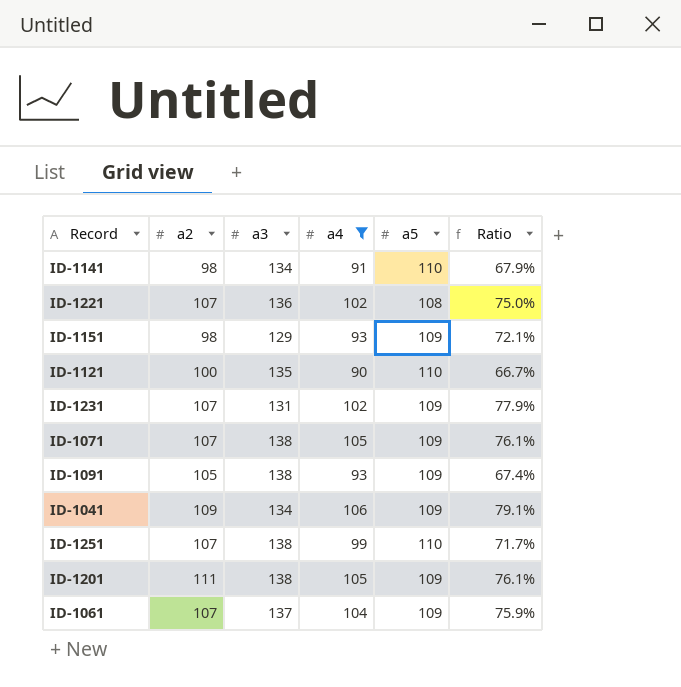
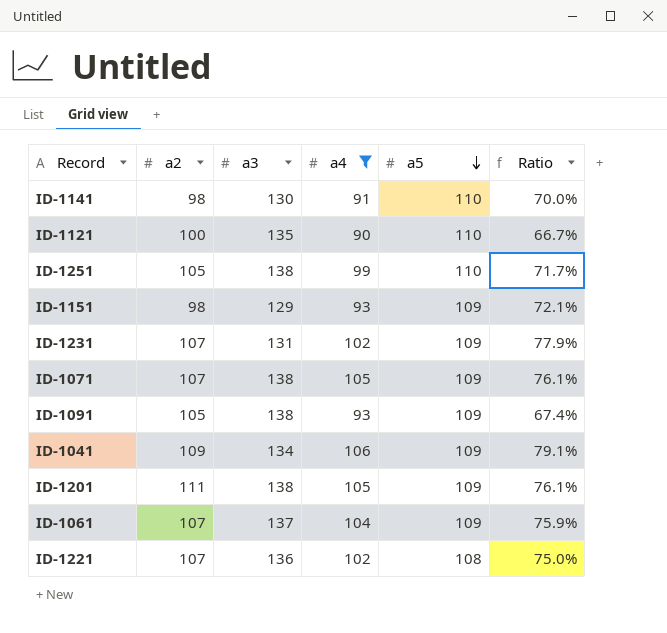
row order: none -> a5 descending
ID-1141 | a3: 134 -> 130
ID-1141 | Ratio: 67.9% -> 70.0%
ID-1251 | a2: 107 -> 105

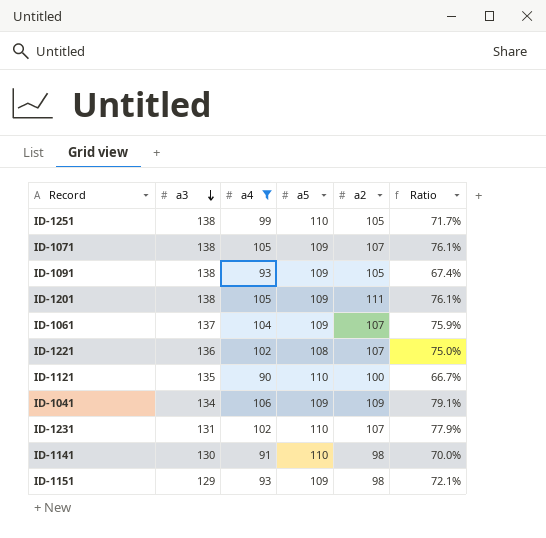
row order: a5 descending -> a3 descending
column a2 | position: 2 -> 5
ID-1231 | a5: 109 -> 110

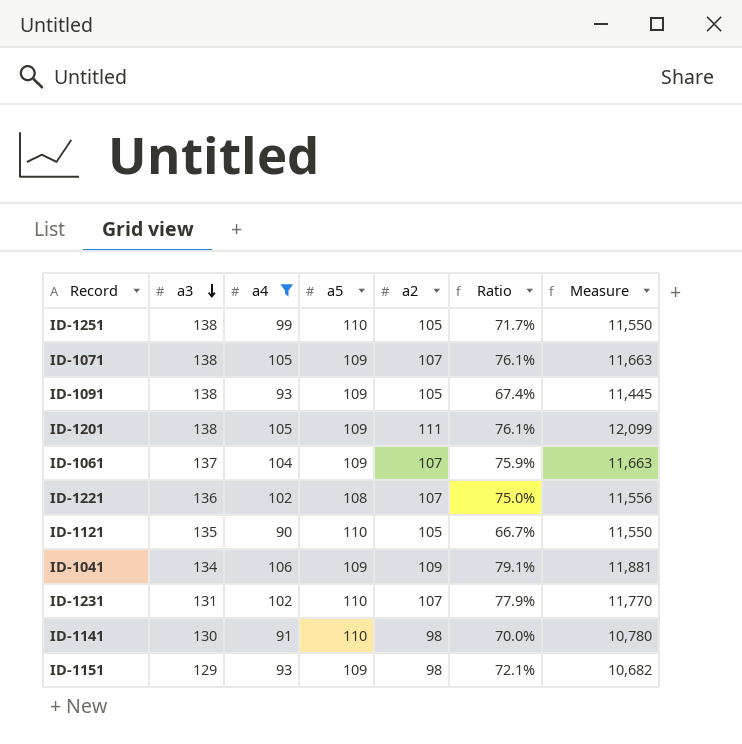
column Measure | formula: none -> [a5] * [a2]
ID-1121 | a2: 100 -> 105

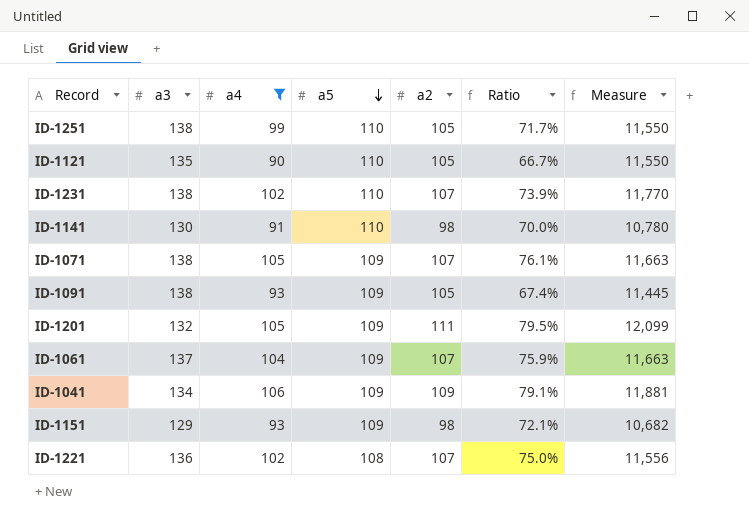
row order: a3 descending -> a5 descending
ID-1231 | a3: 131 -> 138
ID-1231 | Ratio: 77.9% -> 73.9%
ID-1201 | a3: 138 -> 132
ID-1201 | Ratio: 76.1% -> 79.5%

